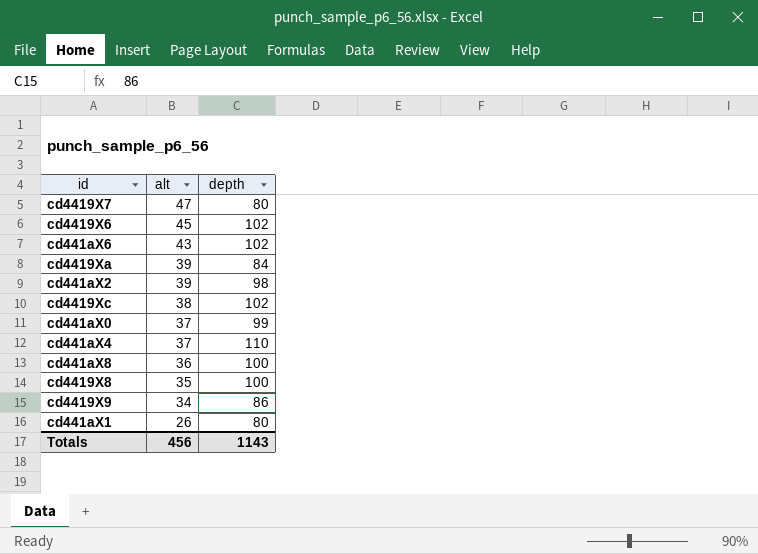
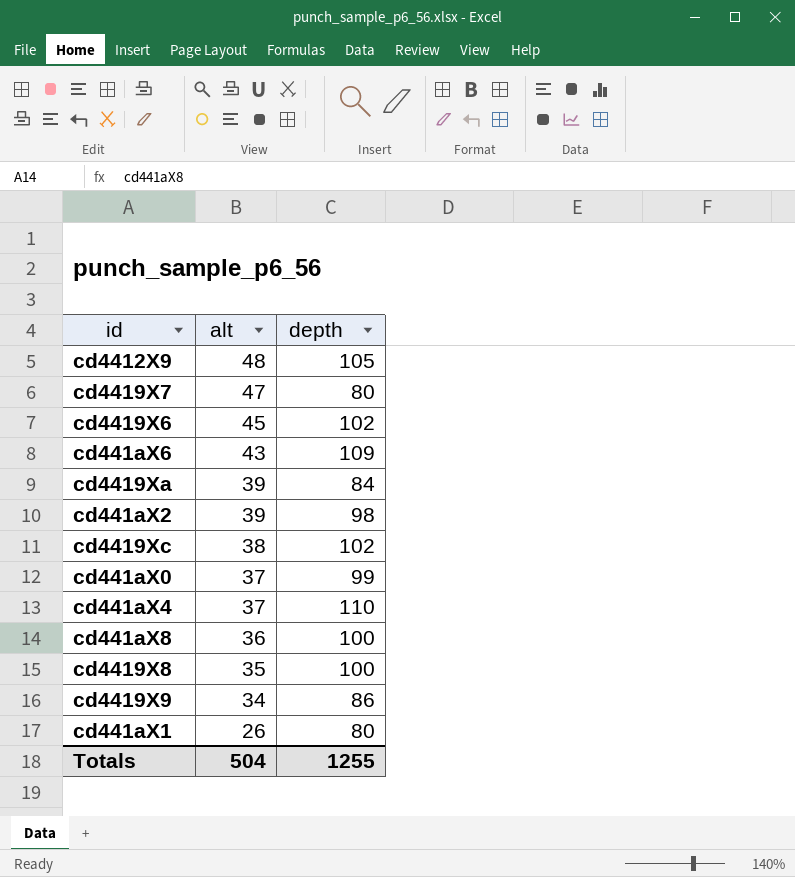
row cd4412X9: none -> 48 | 105
cd441aX6 | depth: 102 -> 109
Totals | alt: 456 -> 504
Totals | depth: 1143 -> 1255

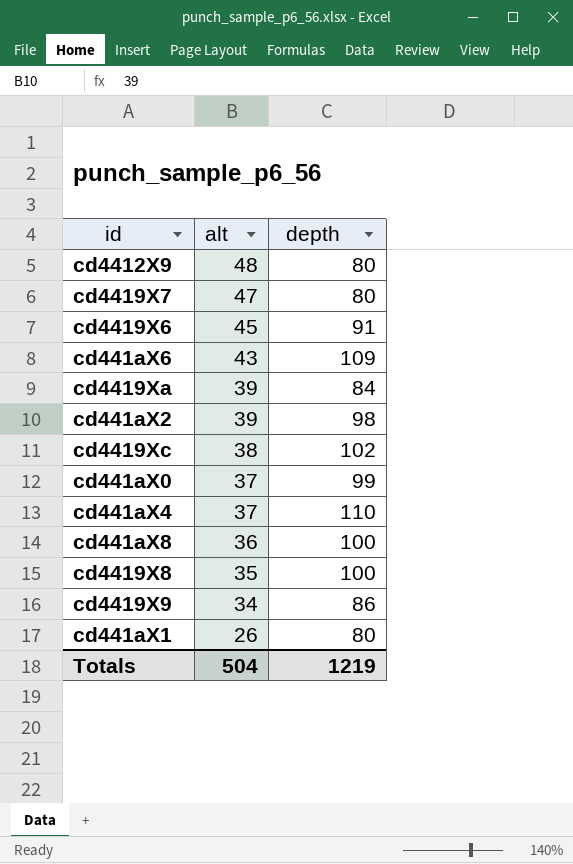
cd4412X9 | depth: 105 -> 80
cd4419X6 | depth: 102 -> 91
Totals | depth: 1255 -> 1219

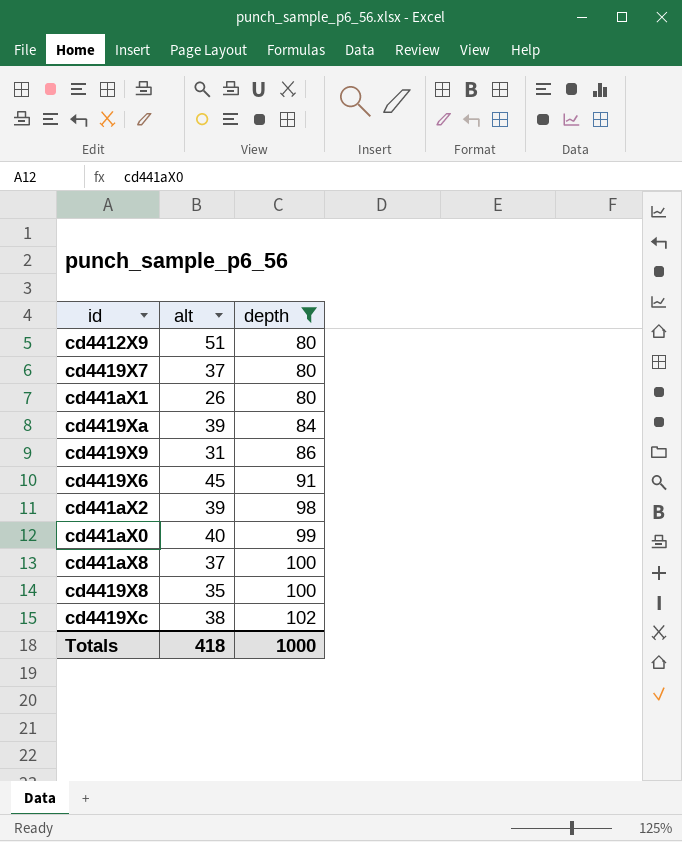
filter: none -> depth <= 102
row order: alt descending -> depth ascending
cd4412X9 | alt: 48 -> 51
cd4419X7 | alt: 47 -> 37
cd4419X9 | alt: 34 -> 31
cd441aX0 | alt: 37 -> 40
cd441aX8 | alt: 36 -> 37
Totals | alt: 504 -> 418
Totals | depth: 1219 -> 1000

